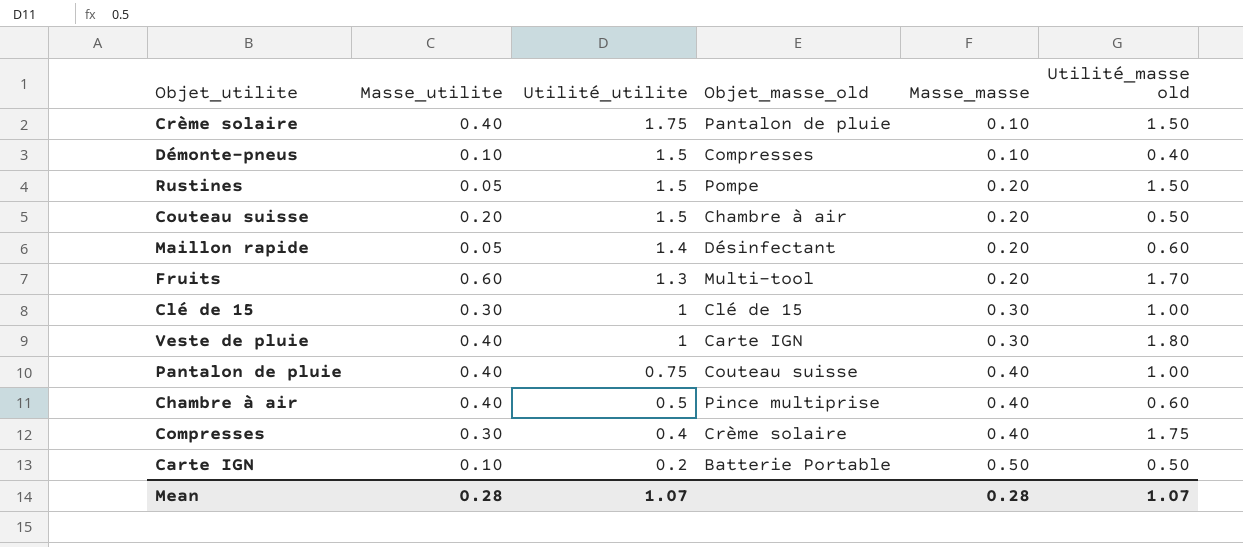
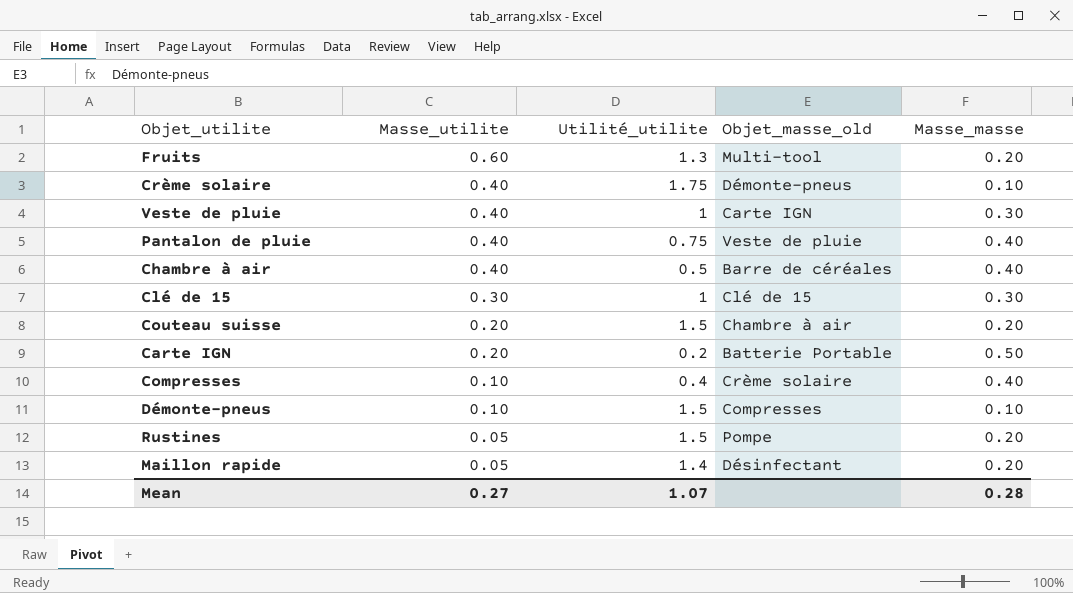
row order: Utilité_utilite descending -> Masse_utilite descending
column Utilité_masse old | position: 6 -> none
Crème solaire | Objet_masse_old: Pantalon de pluie -> Démonte-pneus
Pantalon de pluie | Objet_masse_old: Couteau suisse -> Veste de pluie
Chambre à air | Objet_masse_old: Pince multiprise -> Barre de céréales
Carte IGN | Masse_utilite: 0.10 -> 0.20
Compresses | Masse_utilite: 0.30 -> 0.10
Mean | Masse_utilite: 0.28 -> 0.27

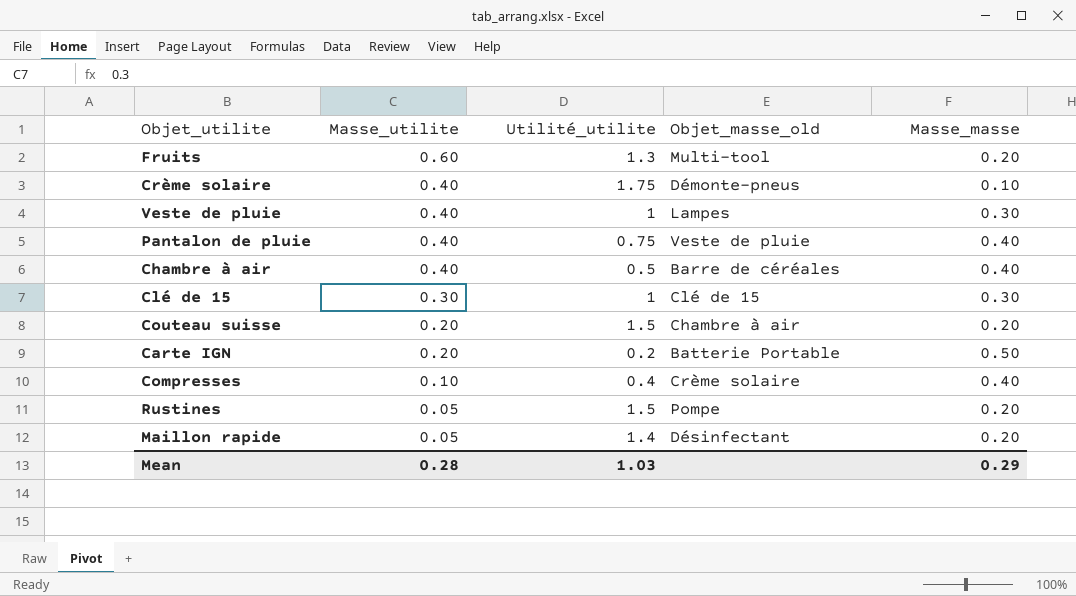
row Démonte-pneus: 0.10 | 1.5 | Compresses | 0.10 -> none
Veste de pluie | Objet_masse_old: Carte IGN -> Lampes
Mean | Masse_utilite: 0.27 -> 0.28
Mean | Utilité_utilite: 1.07 -> 1.03
Mean | Masse_masse: 0.28 -> 0.29

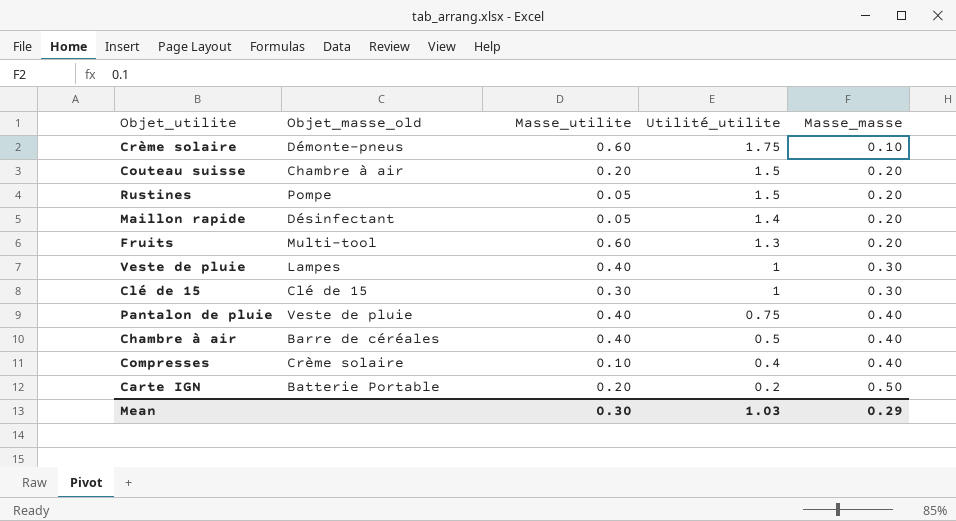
row order: Masse_utilite descending -> Utilité_utilite descending
column Objet_masse_old | position: 4 -> 2
Crème solaire | Masse_utilite: 0.40 -> 0.60
Mean | Masse_utilite: 0.28 -> 0.30

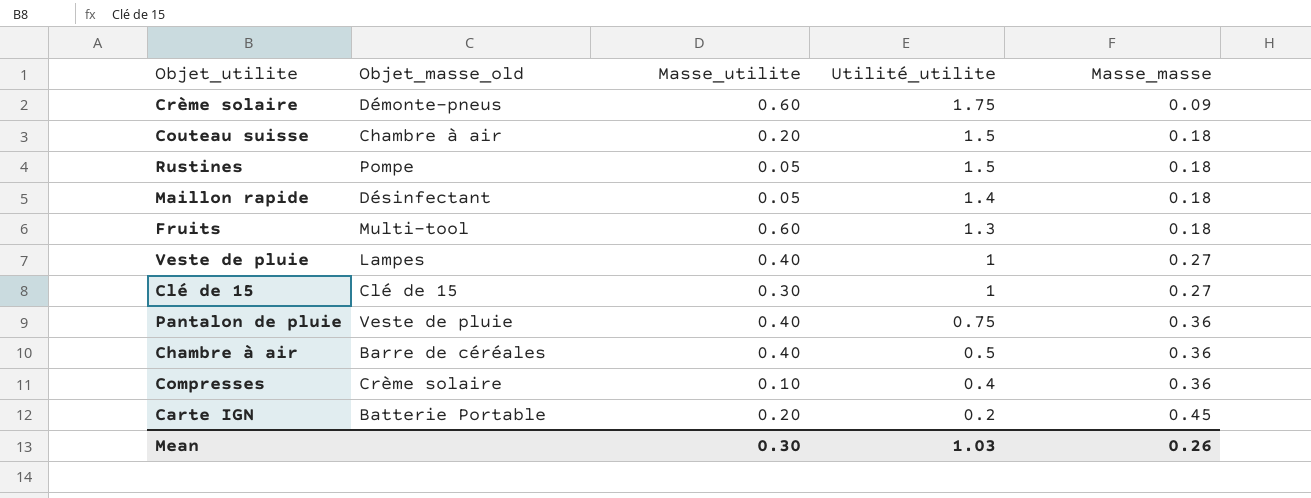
Crème solaire | Masse_masse: 0.10 -> 0.09
Couteau suisse | Masse_masse: 0.20 -> 0.18
Rustines | Masse_masse: 0.20 -> 0.18
Maillon rapide | Masse_masse: 0.20 -> 0.18
Fruits | Masse_masse: 0.20 -> 0.18
Veste de pluie | Masse_masse: 0.30 -> 0.27
Clé de 15 | Masse_masse: 0.30 -> 0.27
Pantalon de pluie | Masse_masse: 0.40 -> 0.36
Chambre à air | Masse_masse: 0.40 -> 0.36
Compresses | Masse_masse: 0.40 -> 0.36
Carte IGN | Masse_masse: 0.50 -> 0.45
Mean | Masse_masse: 0.29 -> 0.26

